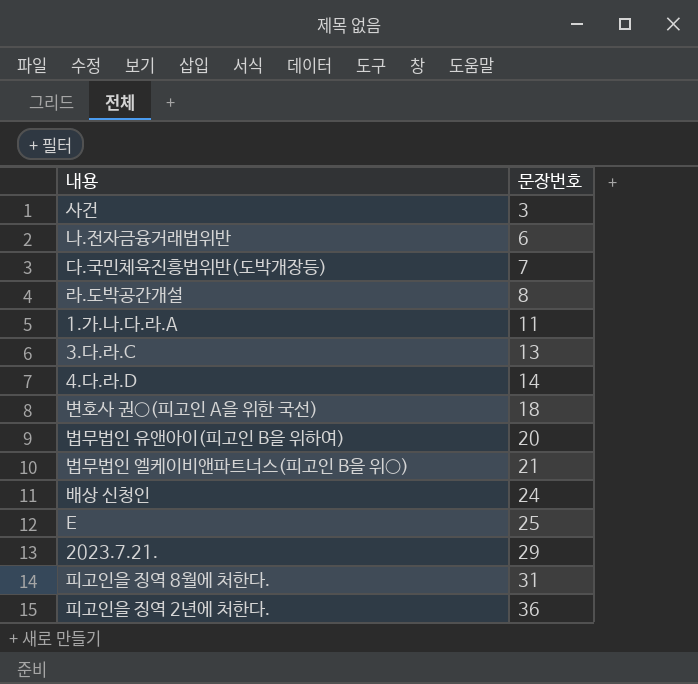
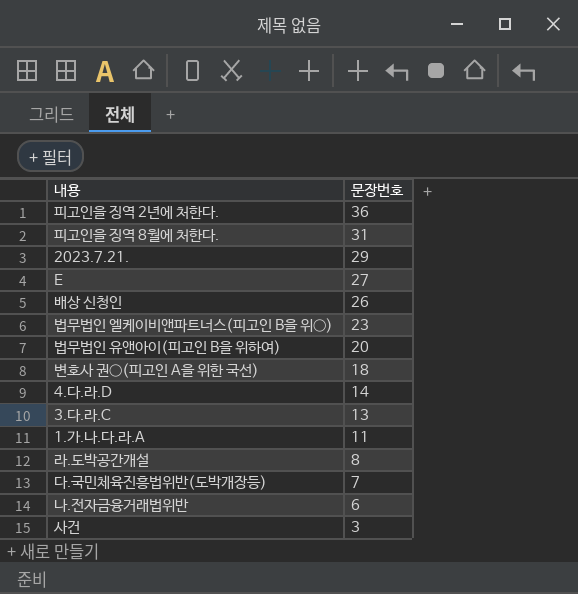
row order: 문장번호 ascending -> 문장번호 descending
E | 문장번호: 25 -> 27
배상 신청인 | 문장번호: 24 -> 26
법무법인 엘케이비앤파트너스(피고인 B을 위○) | 문장번호: 21 -> 23

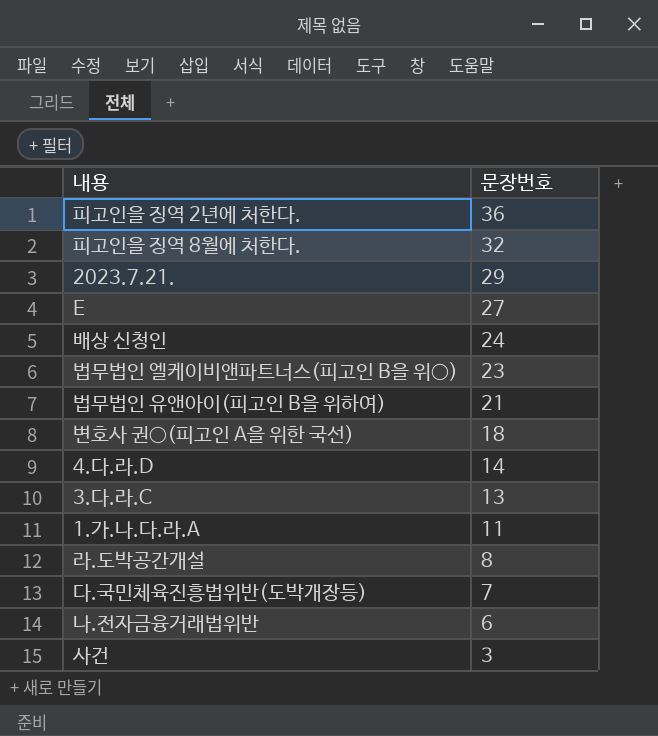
피고인을 징역 8월에 처한다. | 문장번호: 31 -> 32
배상 신청인 | 문장번호: 26 -> 24
법무법인 유앤아이(피고인 B을 위하여) | 문장번호: 20 -> 21

